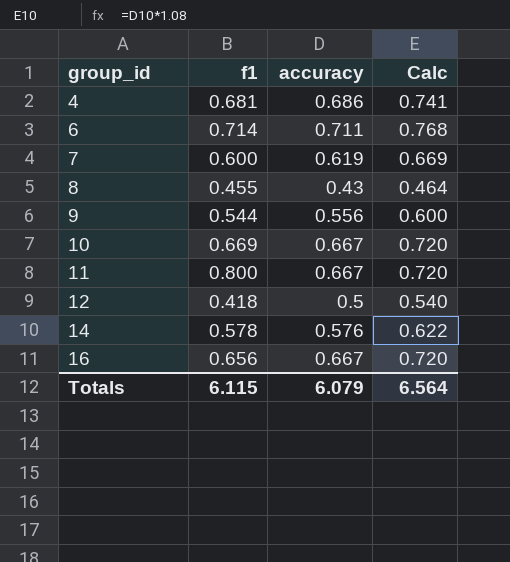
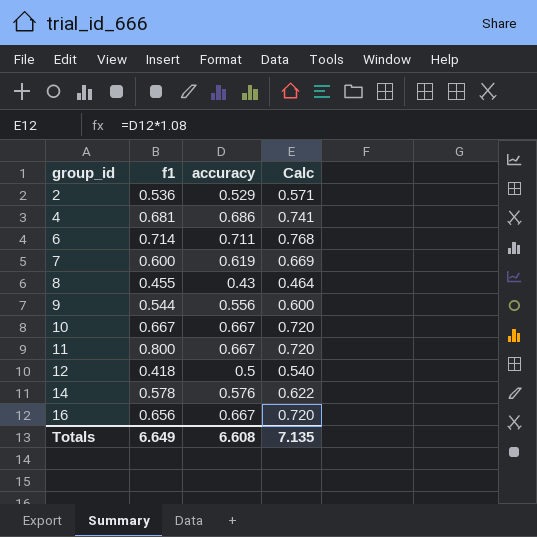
row 2: none -> 0.536 | 0.529 | 0.571
10 | f1: 0.669 -> 0.667
Totals | f1: 6.115 -> 6.649
Totals | accuracy: 6.079 -> 6.608
Totals | Calc: 6.564 -> 7.135

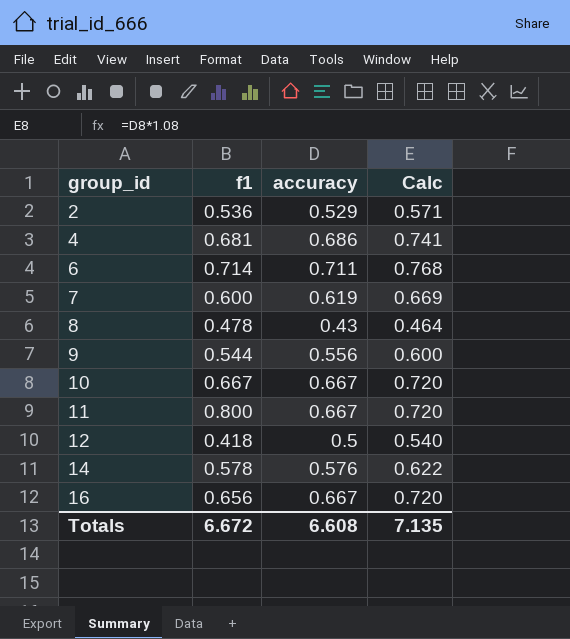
8 | f1: 0.455 -> 0.478
Totals | f1: 6.649 -> 6.672

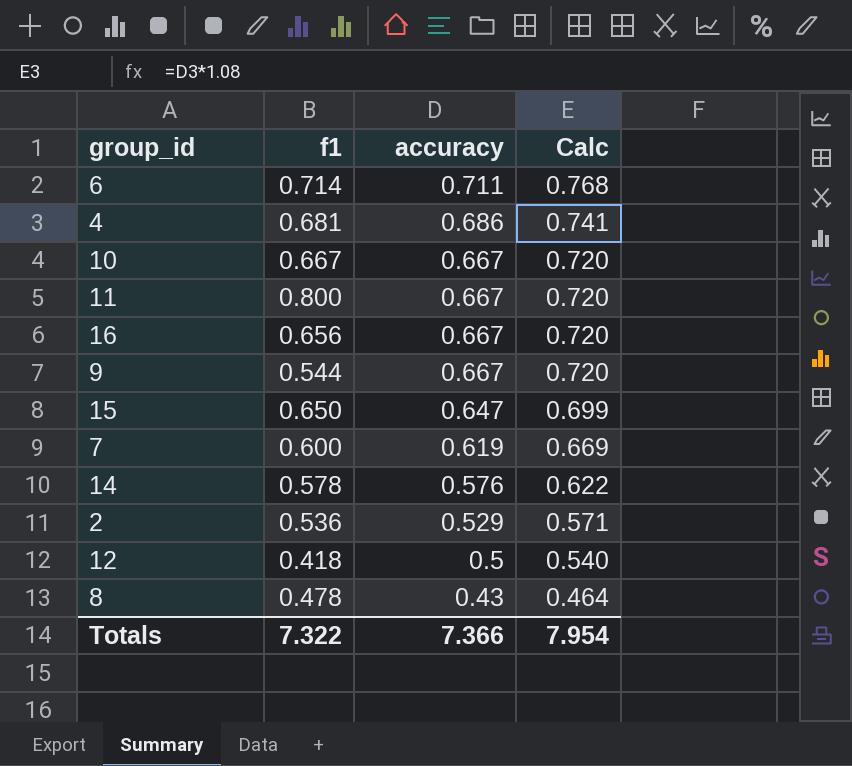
row order: group_id ascending -> accuracy descending
9 | accuracy: 0.556 -> 0.667
9 | Calc: 0.600 -> 0.720
row 15: none -> 0.650 | 0.647 | 0.699
Totals | f1: 6.672 -> 7.322
Totals | accuracy: 6.608 -> 7.366
Totals | Calc: 7.135 -> 7.954

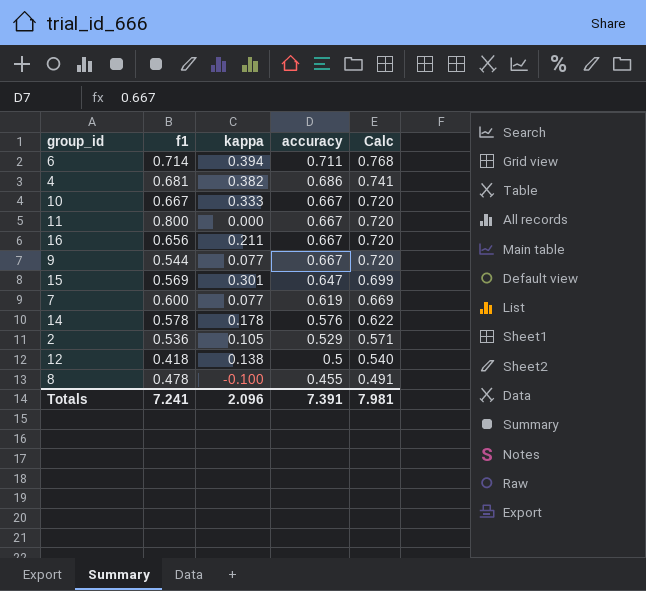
column kappa | position: none -> 3
15 | f1: 0.650 -> 0.569
8 | accuracy: 0.43 -> 0.455
8 | Calc: 0.464 -> 0.491
Totals | f1: 7.322 -> 7.241
Totals | accuracy: 7.366 -> 7.391
Totals | Calc: 7.954 -> 7.981

